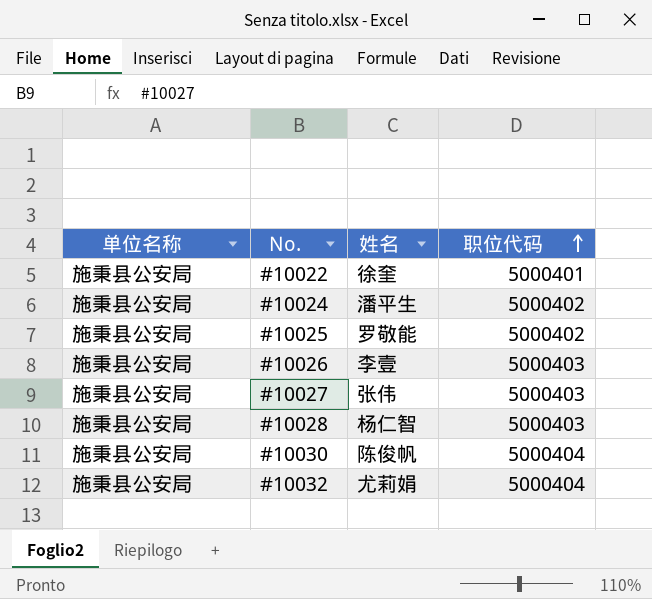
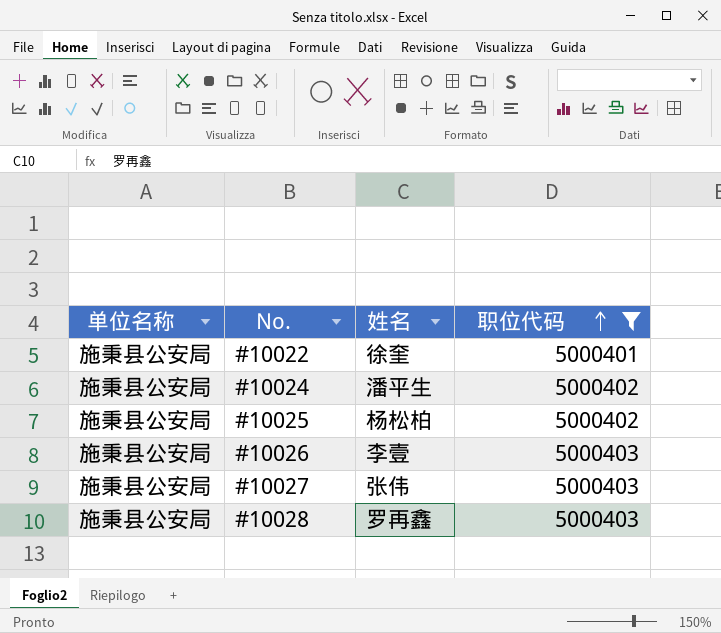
filter: none -> 职位代码 != 5000404
#10025 | 姓名: 罗敬能 -> 杨松柏
#10028 | 姓名: 杨仁智 -> 罗再鑫

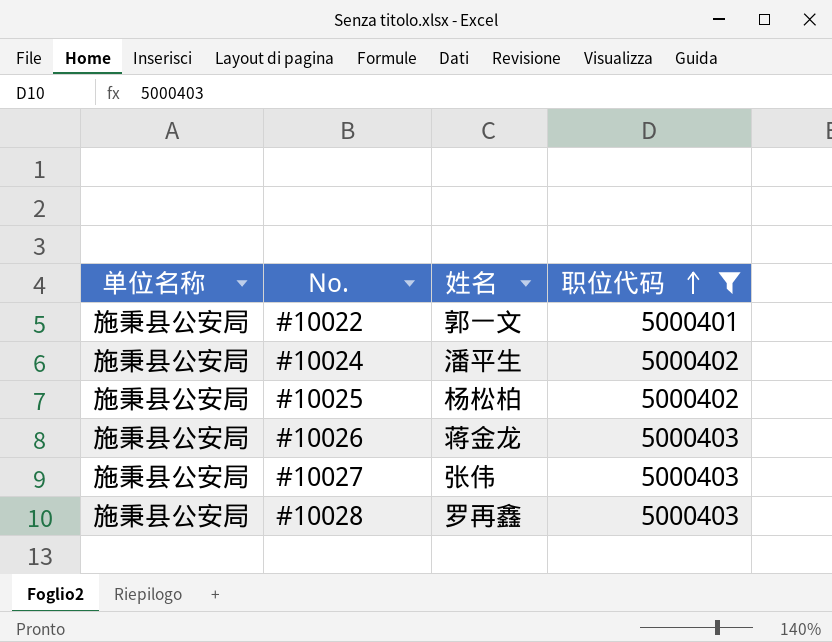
#10022 | 姓名: 徐奎 -> 郭一文
#10026 | 姓名: 李壹 -> 蒋金龙

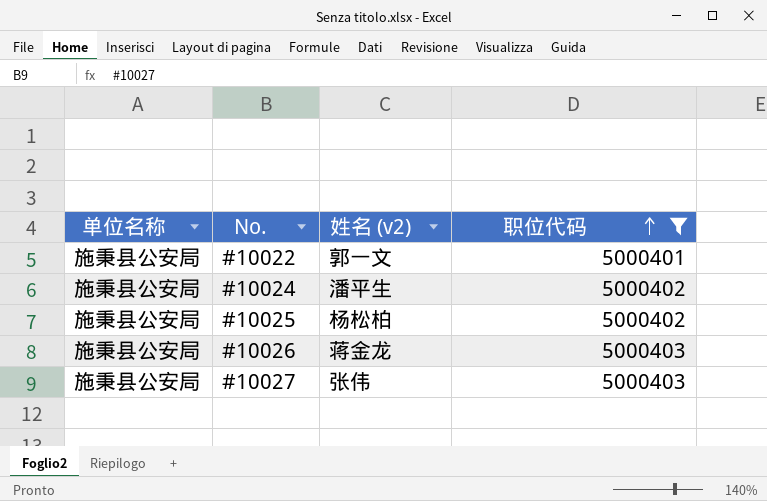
column name: 姓名 -> 姓名 (v2)
row #10028: 施秉县公安局 | 罗再鑫 | 5000403 -> none

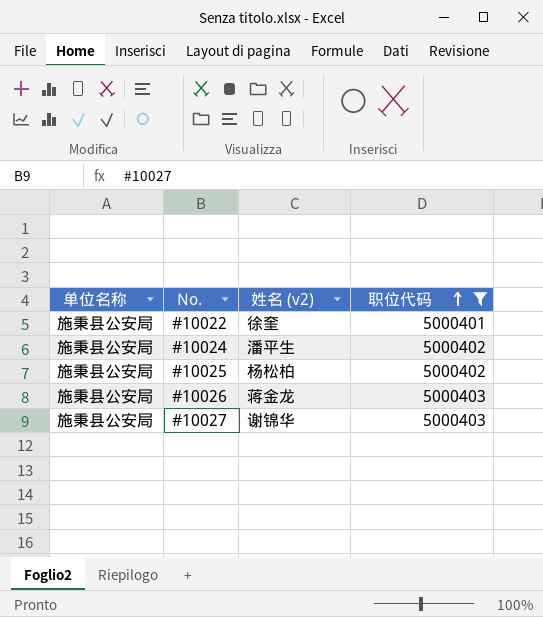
#10022 | 姓名 (v2): 郭一文 -> 徐奎
#10027 | 姓名 (v2): 张伟 -> 谢锦华

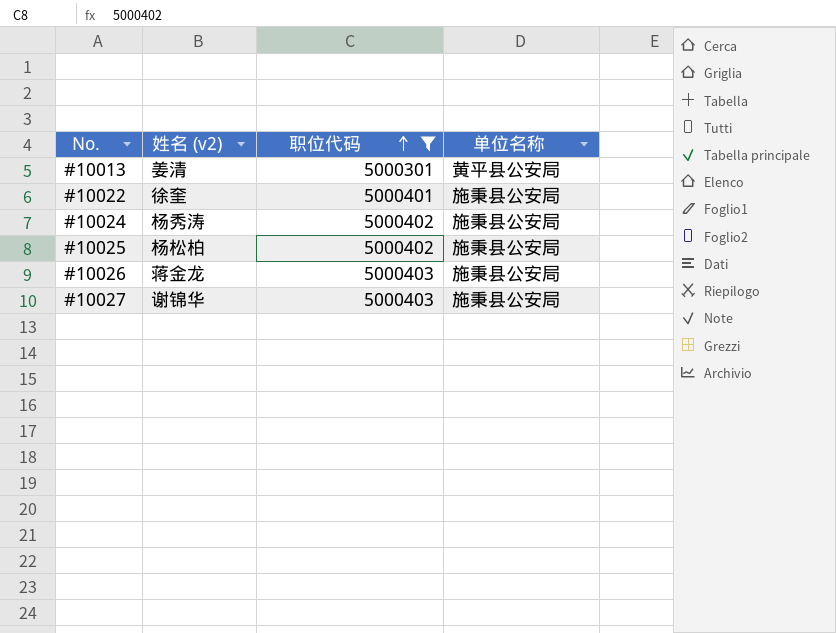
column 单位名称 | position: 1 -> 4
row #10013: none -> 姜清 | 5000301 | 黄平县公安局
#10024 | 姓名 (v2): 潘平生 -> 杨秀涛

